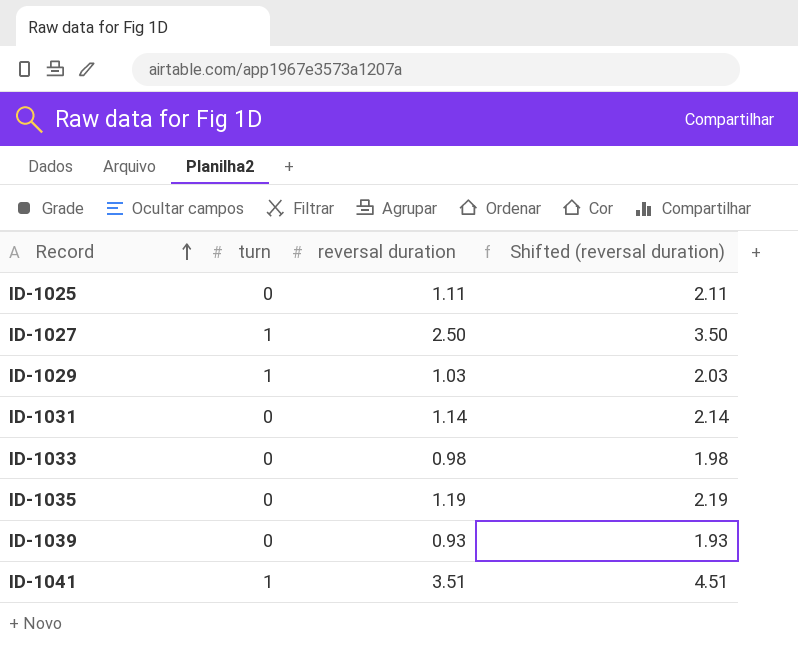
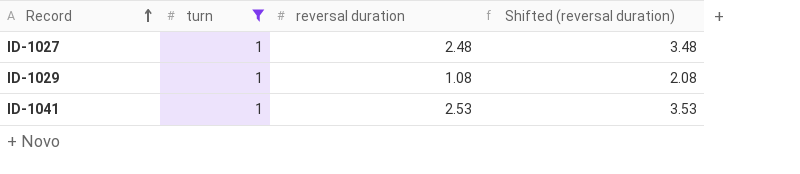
filter: none -> turn = 1
ID-1027 | reversal duration: 2.50 -> 2.48
ID-1027 | Shifted (reversal duration): 3.50 -> 3.48
ID-1029 | reversal duration: 1.03 -> 1.08
ID-1029 | Shifted (reversal duration): 2.03 -> 2.08
ID-1041 | reversal duration: 3.51 -> 2.53
ID-1041 | Shifted (reversal duration): 4.51 -> 3.53

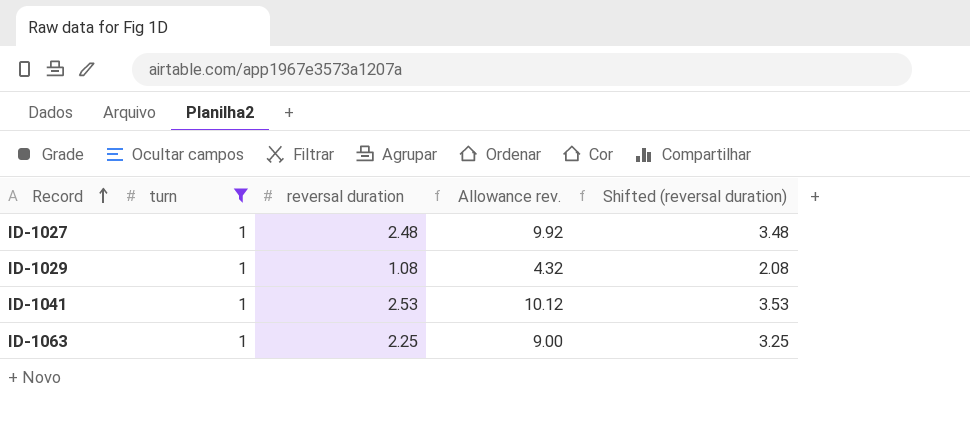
column Allowance rev. | formula: none -> [reversal duration] * 4
row ID-1063: none -> 1 | 2.25 | 9.00 | 3.25

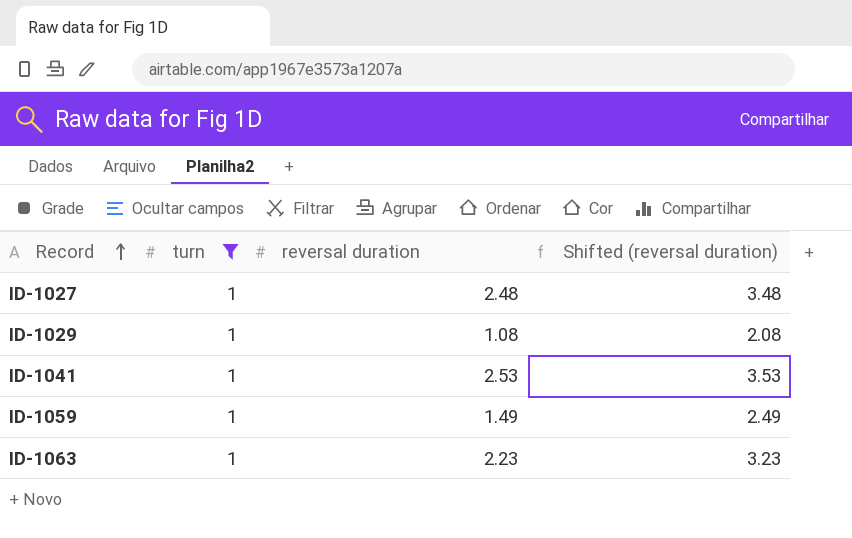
column Allowance rev. | formula: [reversal duration] * 4 -> none
row ID-1059: none -> 1 | 1.49 | 2.49
ID-1063 | reversal duration: 2.25 -> 2.23
ID-1063 | Shifted (reversal duration): 3.25 -> 3.23

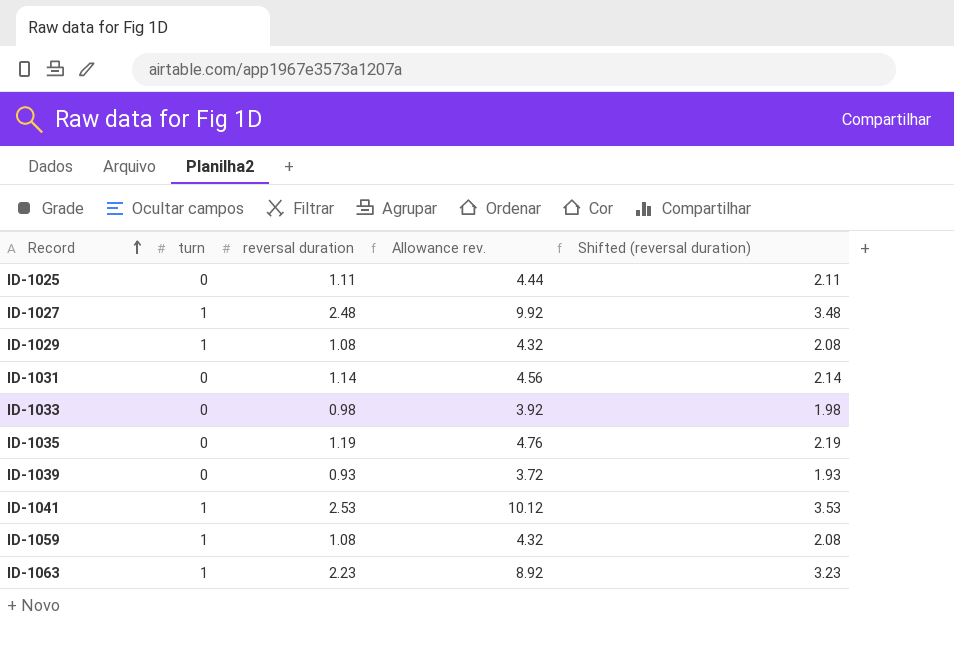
filter: turn = 1 -> none
column Allowance rev. | formula: none -> [reversal duration] * 4
ID-1059 | reversal duration: 1.49 -> 1.08
ID-1059 | Shifted (reversal duration): 2.49 -> 2.08

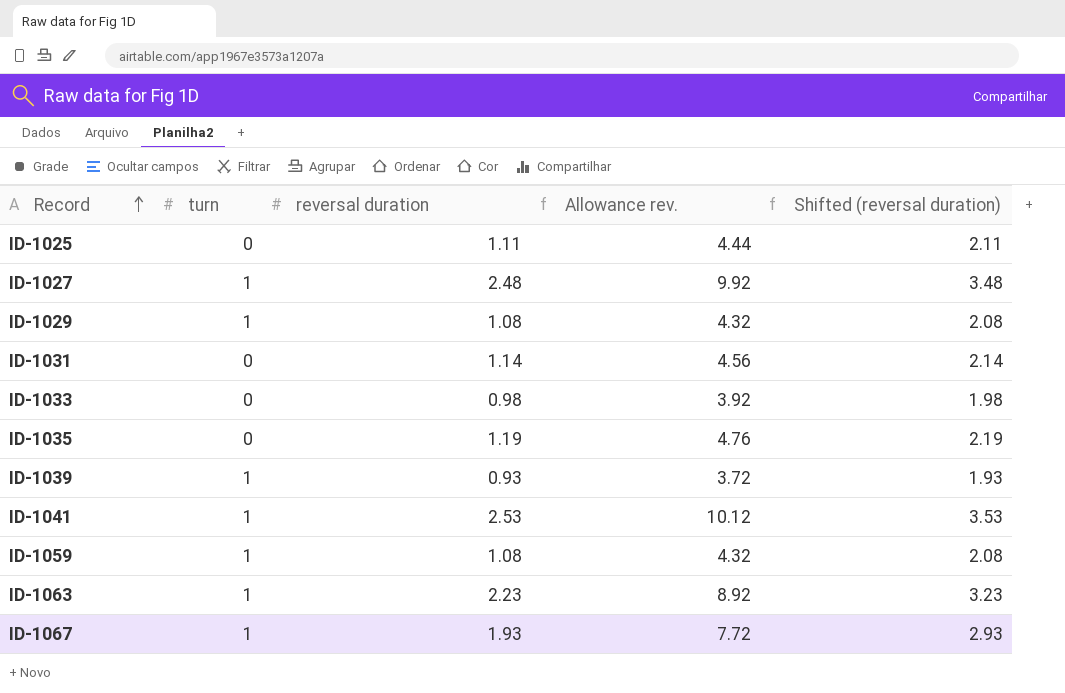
ID-1039 | turn: 0 -> 1
row ID-1067: none -> 1 | 1.93 | 7.72 | 2.93

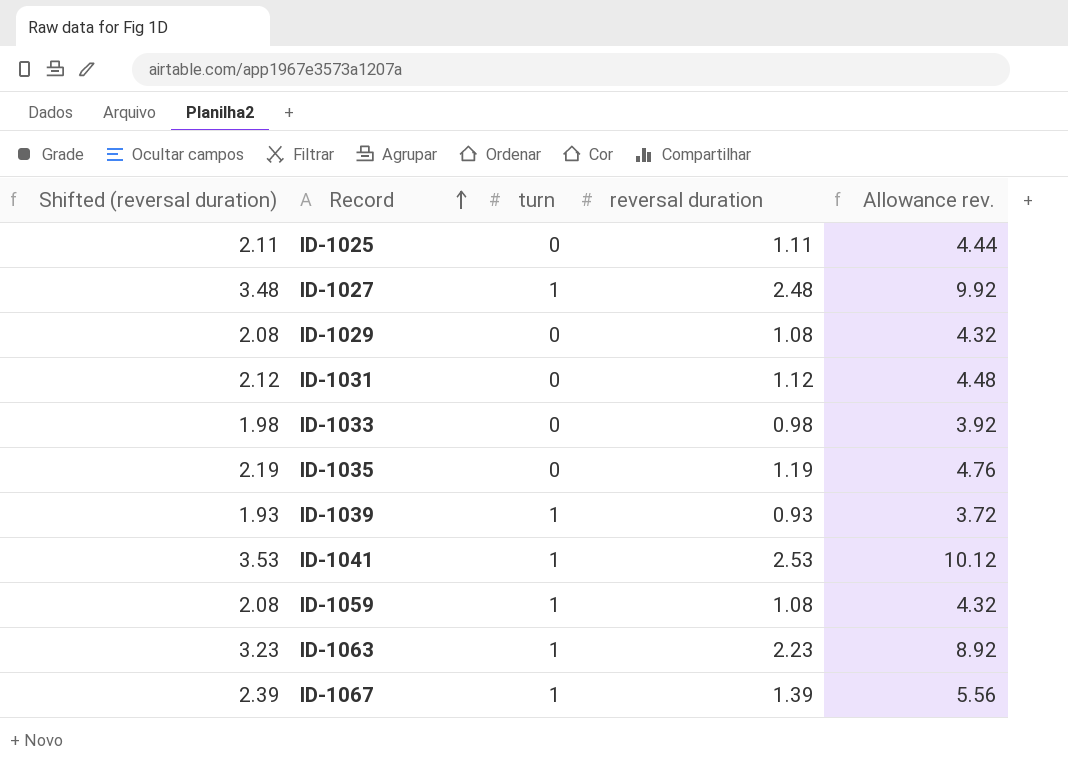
column Shifted (reversal duration) | position: 5 -> 1
ID-1029 | turn: 1 -> 0
ID-1031 | Shifted (reversal duration): 2.14 -> 2.12
ID-1031 | reversal duration: 1.14 -> 1.12
ID-1031 | Allowance rev.: 4.56 -> 4.48
ID-1067 | Shifted (reversal duration): 2.93 -> 2.39
ID-1067 | reversal duration: 1.93 -> 1.39
ID-1067 | Allowance rev.: 7.72 -> 5.56

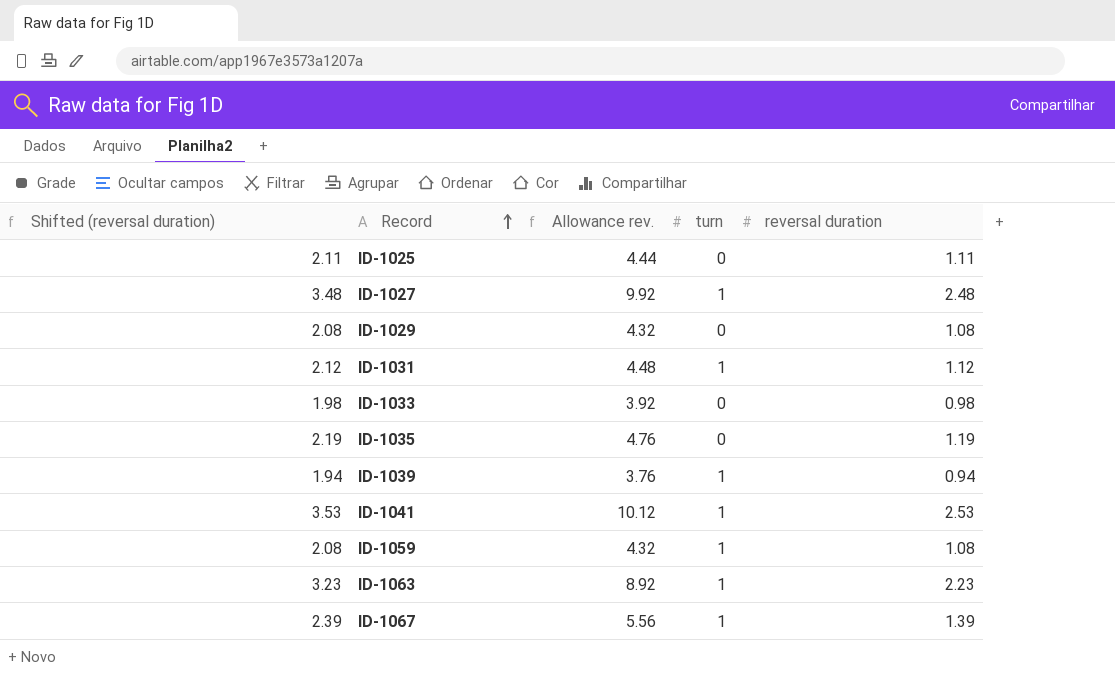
column Allowance rev. | position: 5 -> 3
ID-1031 | turn: 0 -> 1
ID-1039 | Shifted (reversal duration): 1.93 -> 1.94
ID-1039 | Allowance rev.: 3.72 -> 3.76
ID-1039 | reversal duration: 0.93 -> 0.94

